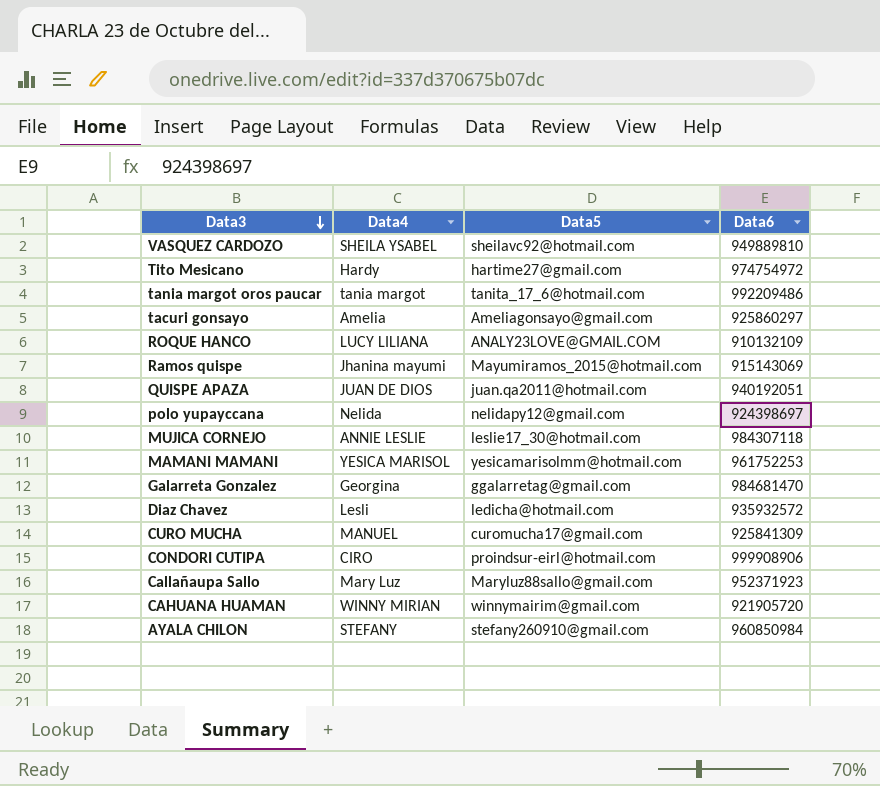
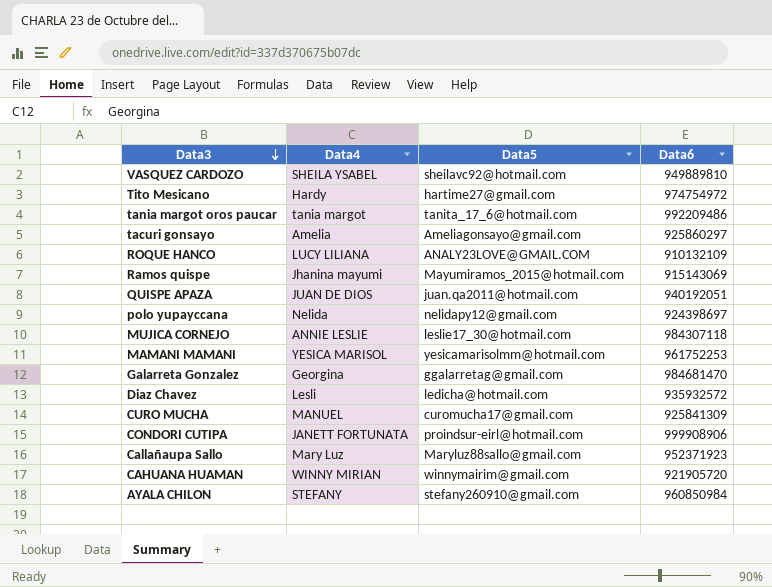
CONDORI CUTIPA | Data4: CIRO -> JANETT FORTUNATA

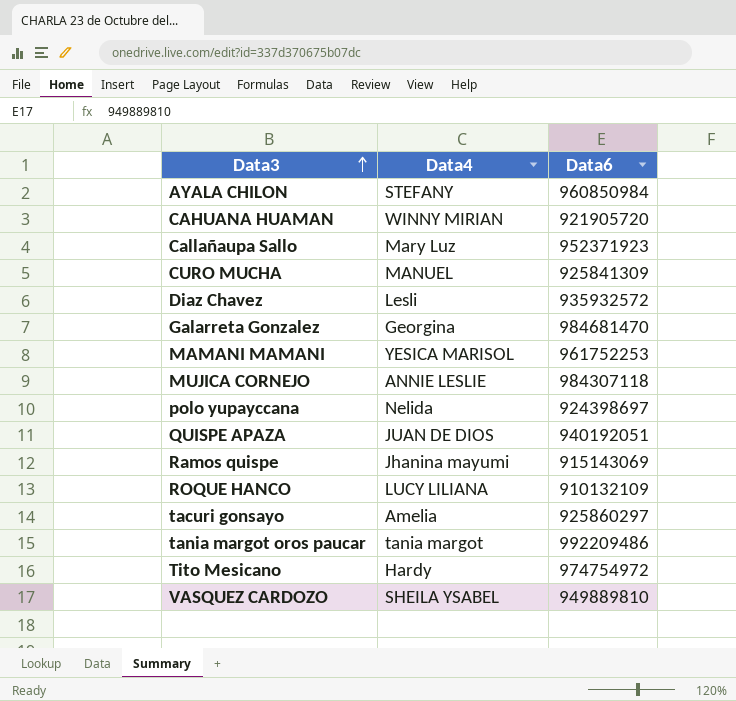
row order: Data3 descending -> Data3 ascending
column Data5 | position: 3 -> none
row CONDORI CUTIPA: JANETT FORTUNATA | proindsur-eirl@hotmail.com | 999908906 -> none

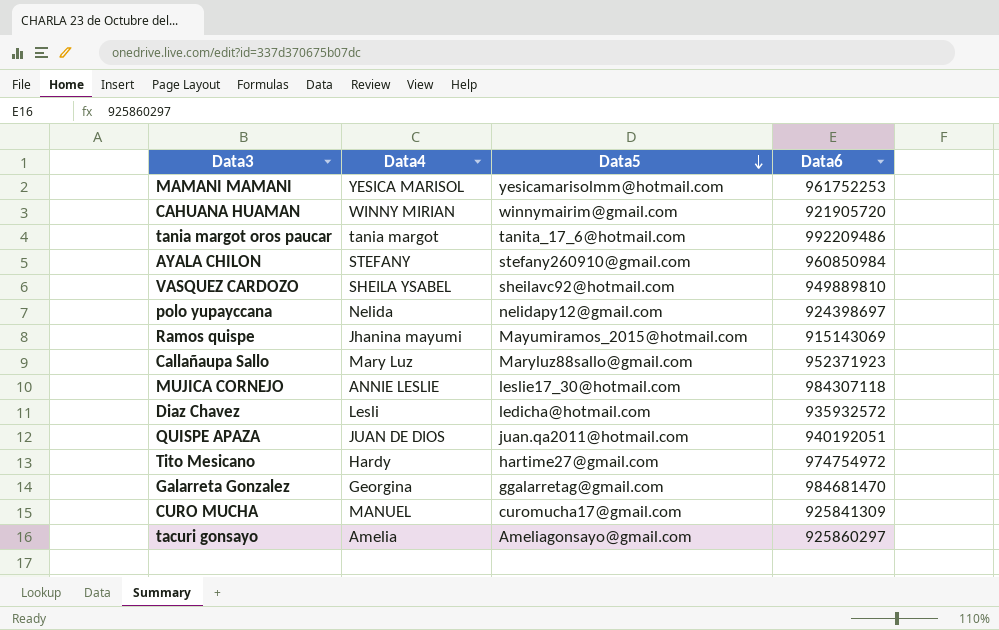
row order: Data3 ascending -> Data5 descending
column Data5 | position: none -> 3
row ROQUE HANCO: LUCY LILIANA | 910132109 -> none

